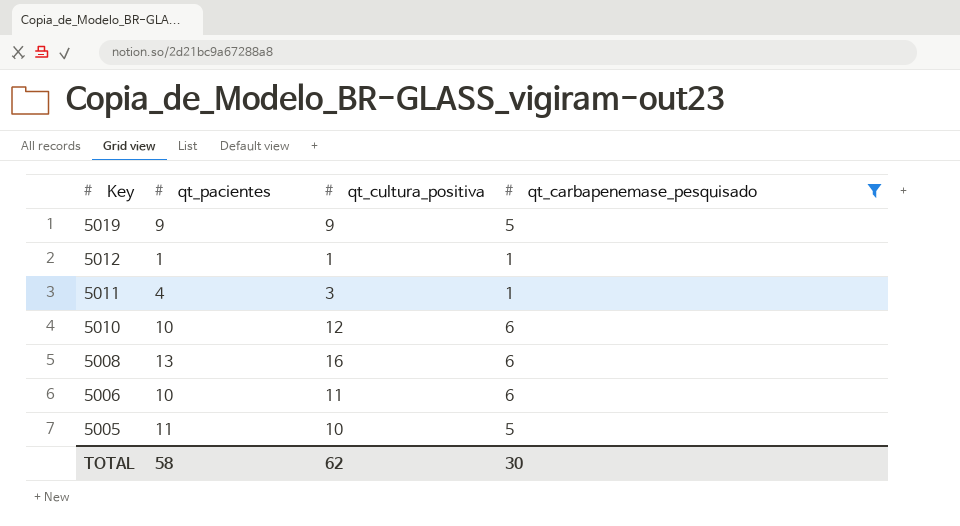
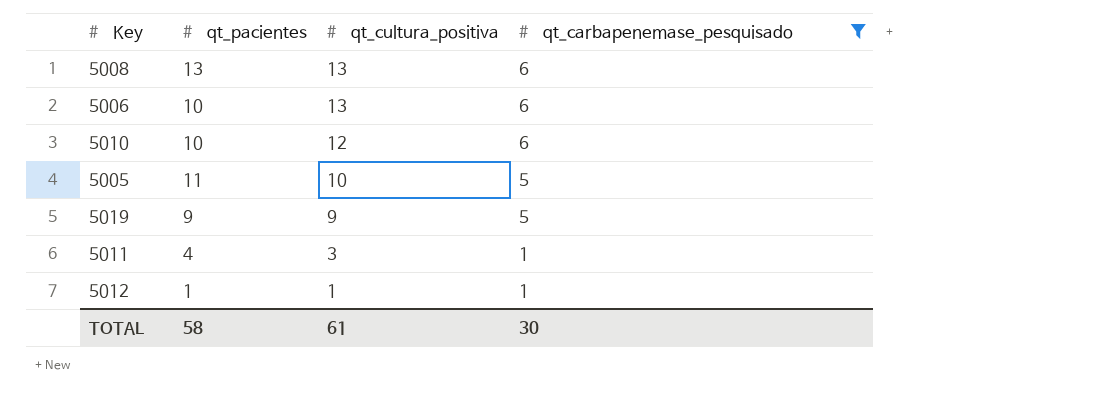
row order: Key descending -> qt_cultura_positiva descending
5008 | qt_cultura_positiva: 16 -> 13
5006 | qt_cultura_positiva: 11 -> 13
TOTAL | qt_cultura_positiva: 62 -> 61

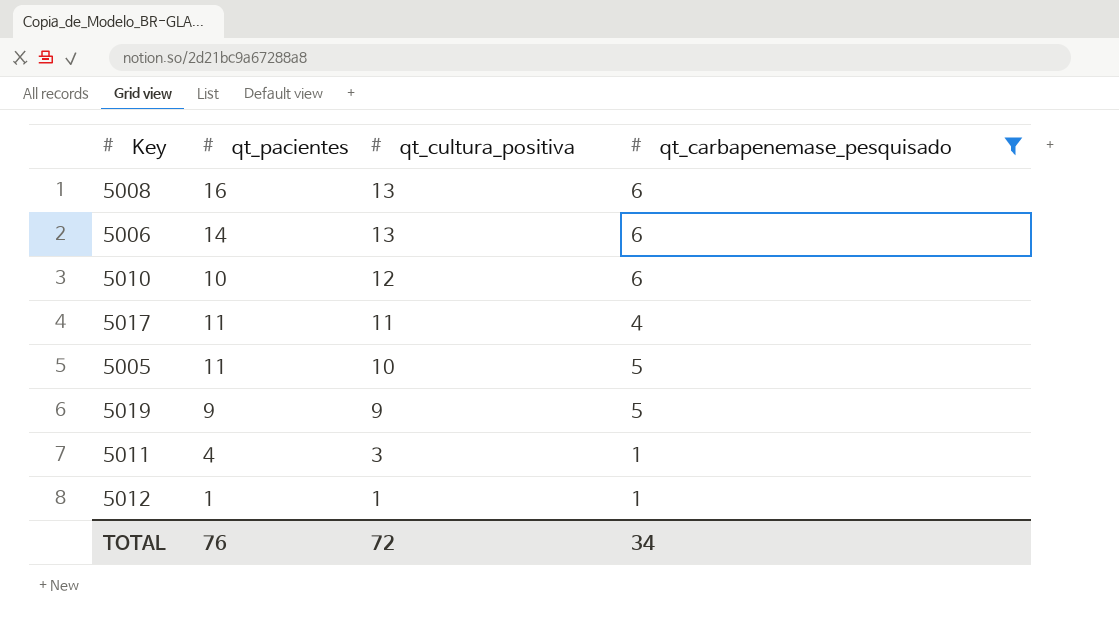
5008 | qt_pacientes: 13 -> 16
5006 | qt_pacientes: 10 -> 14
row 5017: none -> 11 | 11 | 4
TOTAL | qt_pacientes: 58 -> 76
TOTAL | qt_cultura_positiva: 61 -> 72
TOTAL | qt_carbapenemase_pesquisado: 30 -> 34

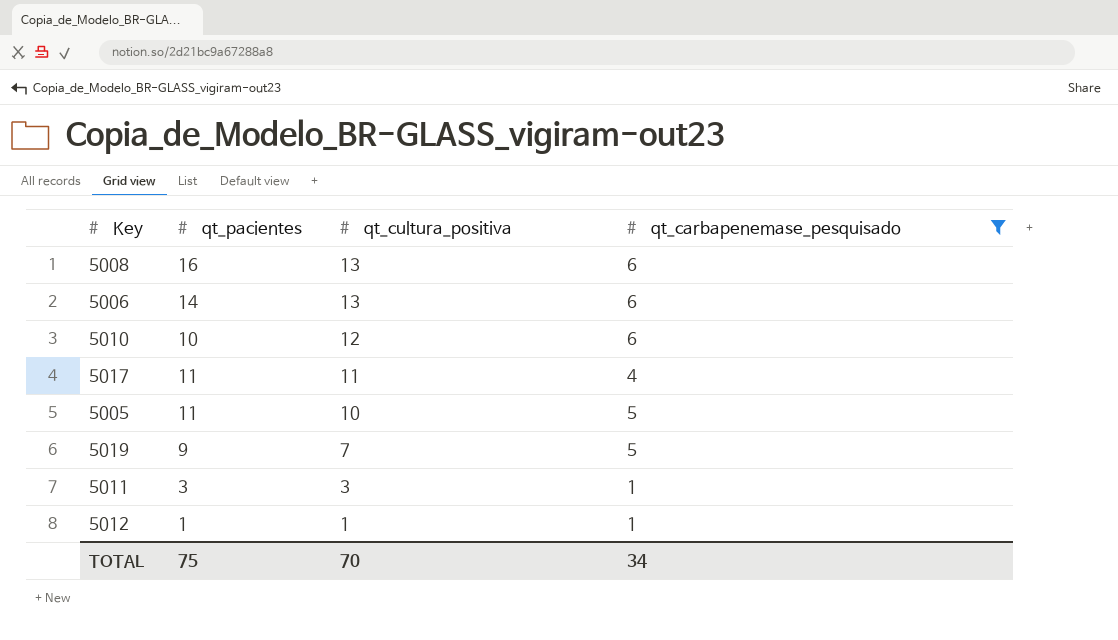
5019 | qt_cultura_positiva: 9 -> 7
5011 | qt_pacientes: 4 -> 3
TOTAL | qt_pacientes: 76 -> 75
TOTAL | qt_cultura_positiva: 72 -> 70

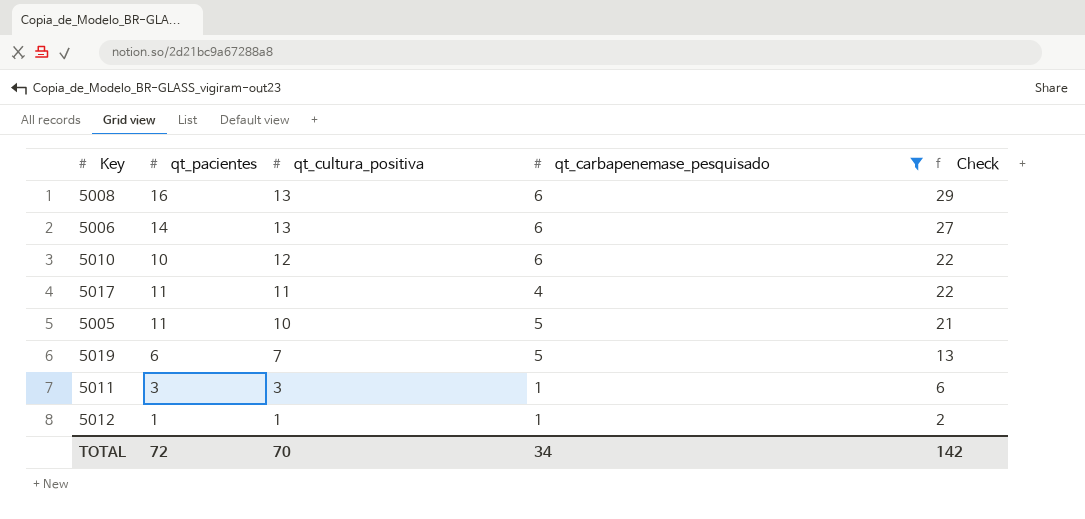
column Check | formula: none -> [qt_pacientes] + [qt_cultura_positiva]
5019 | qt_pacientes: 9 -> 6
TOTAL | qt_pacientes: 75 -> 72

